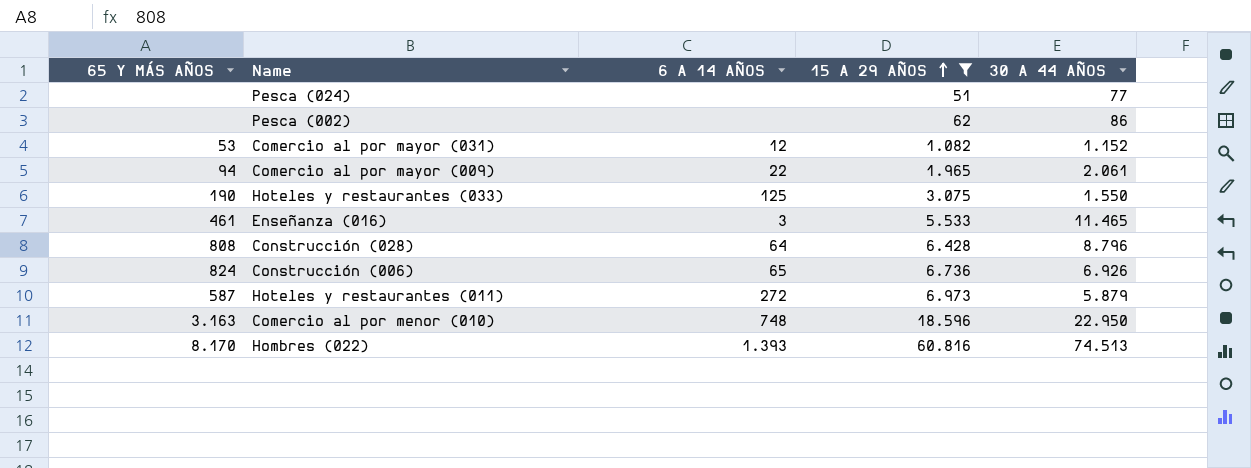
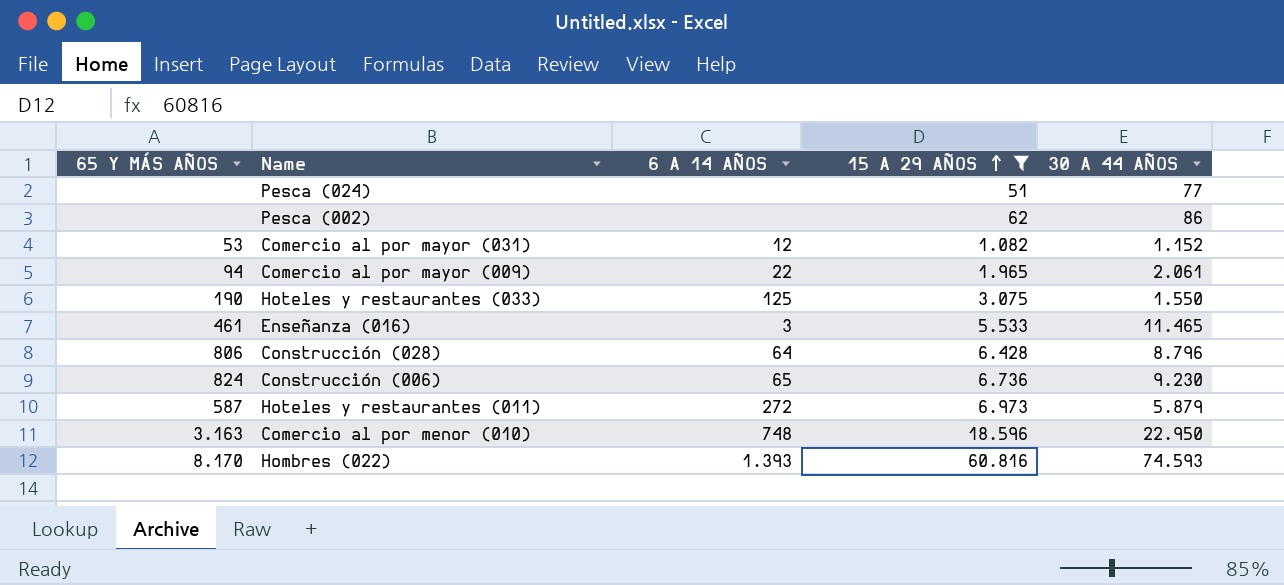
Construcción (028) | 65 Y MÁS AÑOS: 808 -> 806
Construcción (006) | 30 A 44 AÑOS: 6.926 -> 9.230
Hombres (022) | 30 A 44 AÑOS: 74.513 -> 74.593

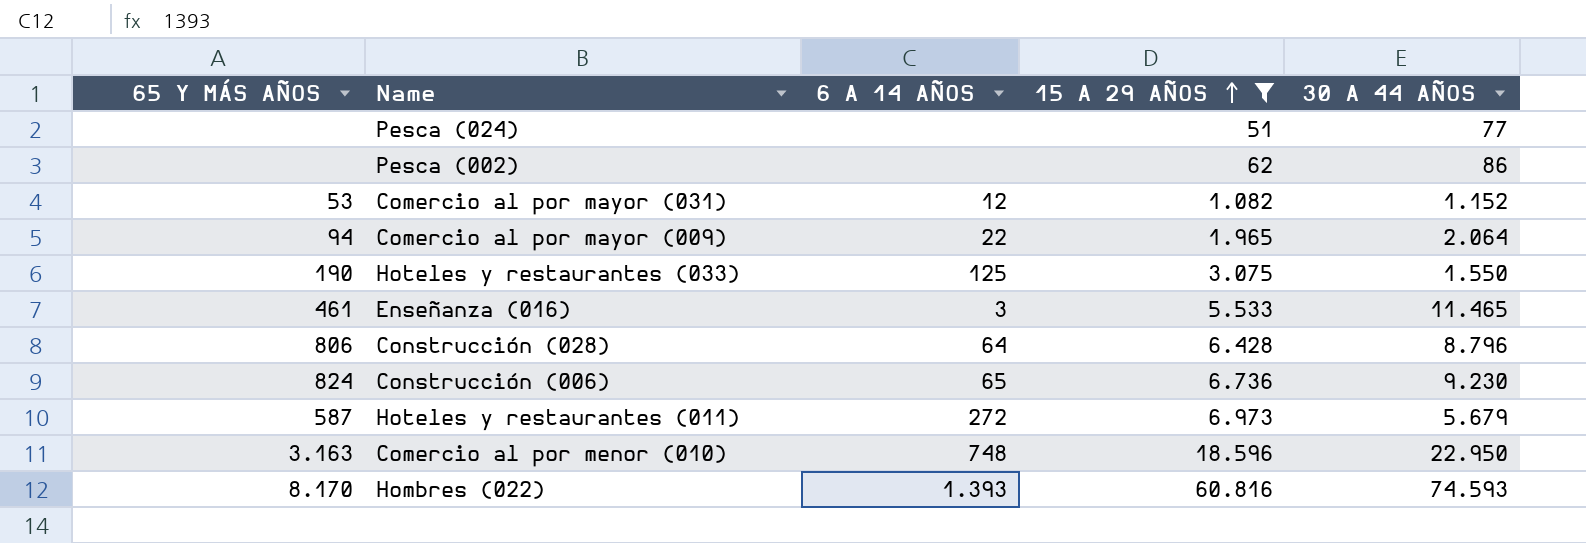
Comercio al por mayor (009) | 30 A 44 AÑOS: 2.061 -> 2.064
Hoteles y restaurantes (011) | 30 A 44 AÑOS: 5.879 -> 5.679

